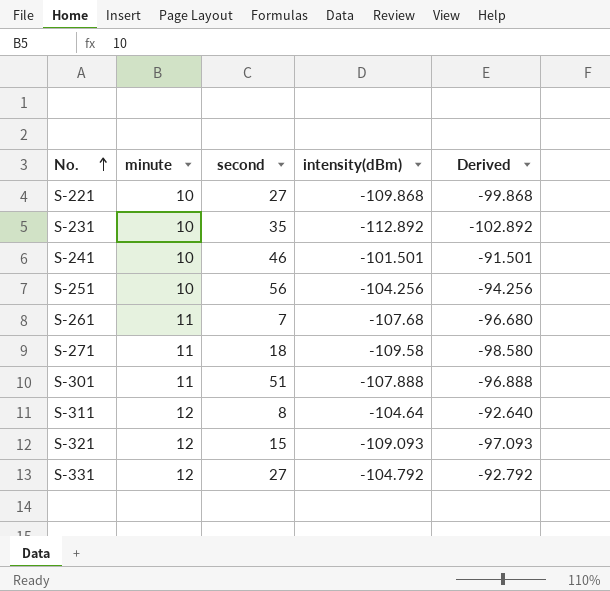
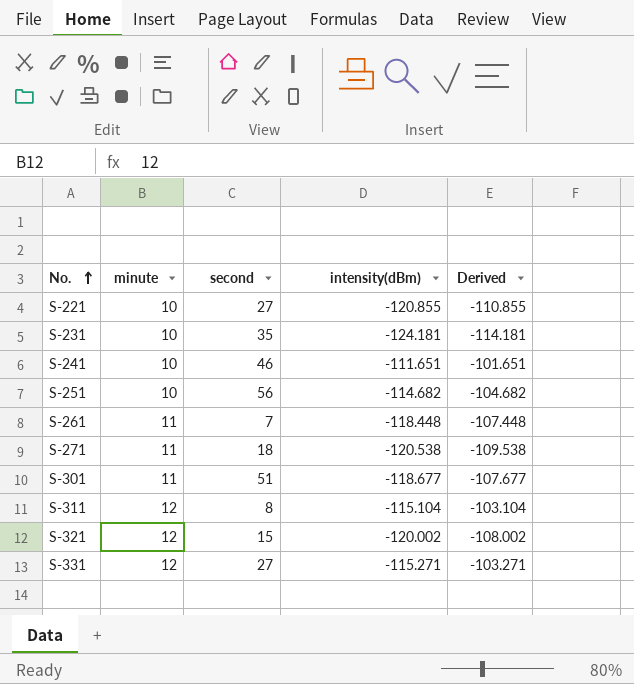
S-221 | intensity(dBm): -109.868 -> -120.855
S-221 | Derived: -99.868 -> -110.855
S-231 | intensity(dBm): -112.892 -> -124.181
S-231 | Derived: -102.892 -> -114.181
S-241 | intensity(dBm): -101.501 -> -111.651
S-241 | Derived: -91.501 -> -101.651
S-251 | intensity(dBm): -104.256 -> -114.682
S-251 | Derived: -94.256 -> -104.682
S-261 | intensity(dBm): -107.68 -> -118.448
S-261 | Derived: -96.680 -> -107.448
S-271 | intensity(dBm): -109.58 -> -120.538
S-271 | Derived: -98.580 -> -109.538
S-301 | intensity(dBm): -107.888 -> -118.677
S-301 | Derived: -96.888 -> -107.677
S-311 | intensity(dBm): -104.64 -> -115.104
S-311 | Derived: -92.640 -> -103.104
S-321 | intensity(dBm): -109.093 -> -120.002
S-321 | Derived: -97.093 -> -108.002
S-331 | intensity(dBm): -104.792 -> -115.271
S-331 | Derived: -92.792 -> -103.271

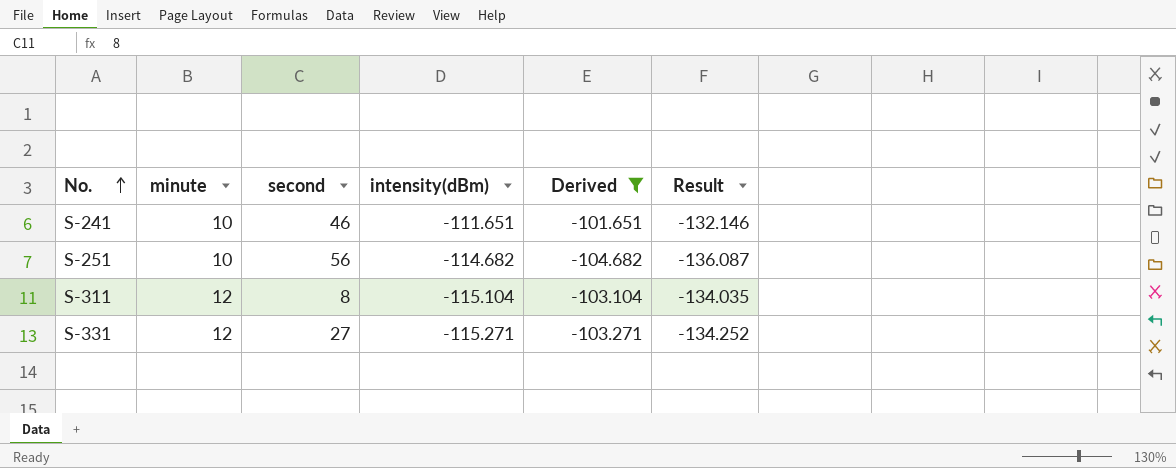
filter: none -> Derived >= -104.682
column Result | formula: none -> [Derived] * 1.3

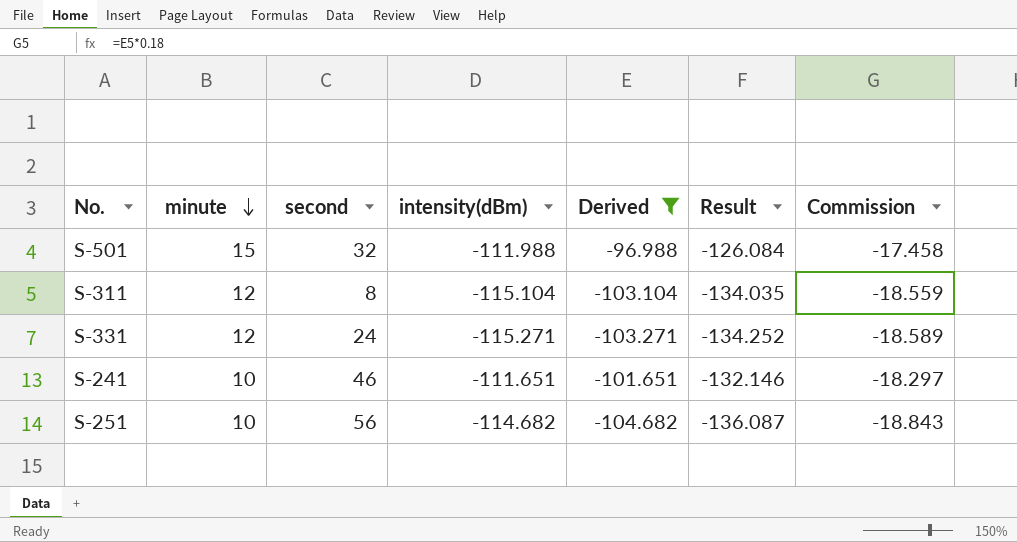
row order: No. ascending -> minute descending
column Commission | formula: none -> [Derived] * 0.18
row S-501: none -> 15 | 32 | -111.988 | -96.988 | -126.084 | -17.458
S-331 | second: 27 -> 24

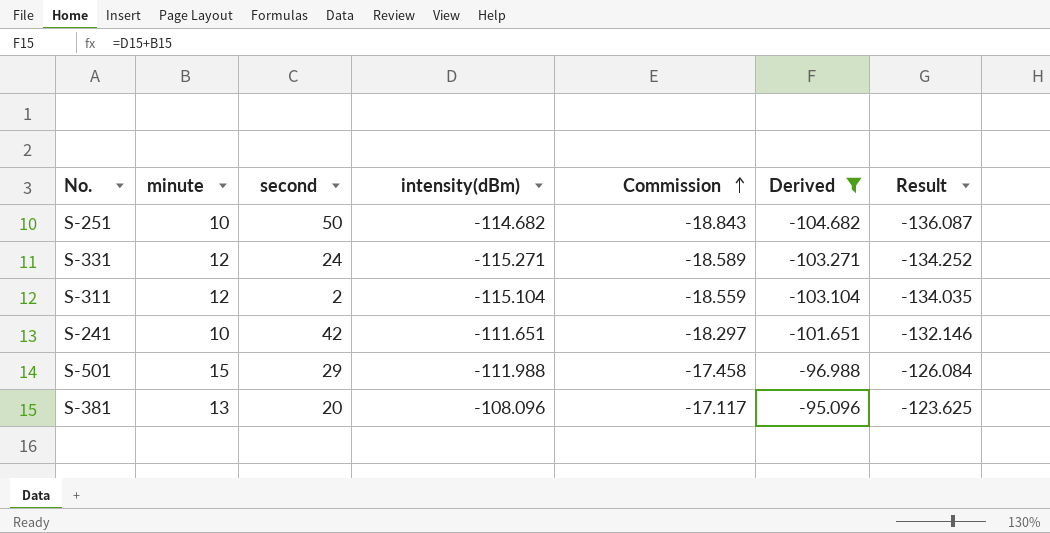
row order: minute descending -> Commission ascending
column Commission | position: 7 -> 5
S-251 | second: 56 -> 50
S-311 | second: 8 -> 2
S-241 | second: 46 -> 42
S-501 | second: 32 -> 29
row S-381: none -> 13 | 20 | -108.096 | -17.117 | -95.096 | -123.625

